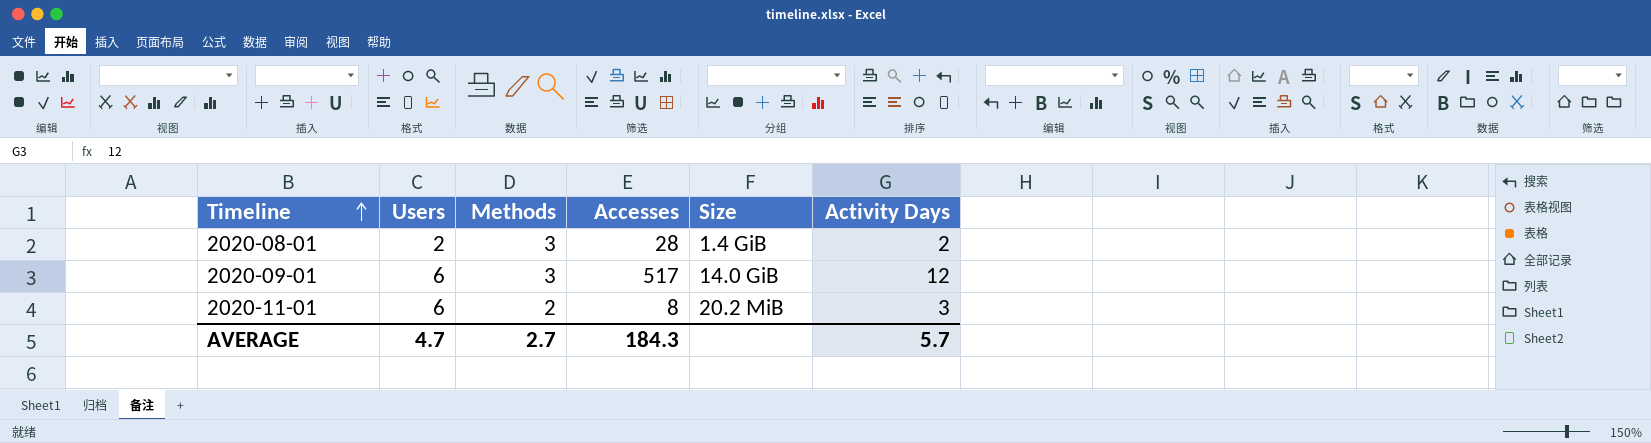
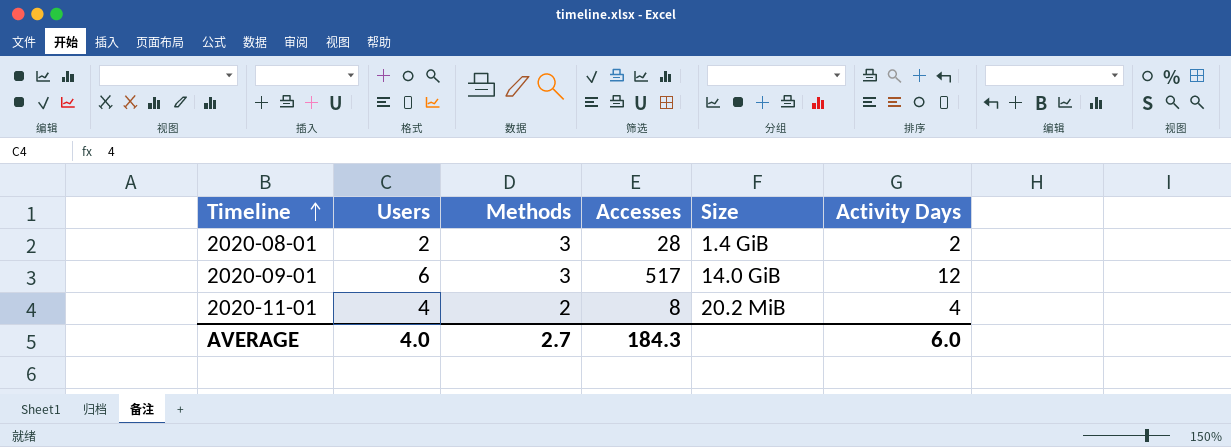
2020-11-01 | Users: 6 -> 4
2020-11-01 | Activity Days: 3 -> 4
AVERAGE | Users: 4.7 -> 4.0
AVERAGE | Activity Days: 5.7 -> 6.0

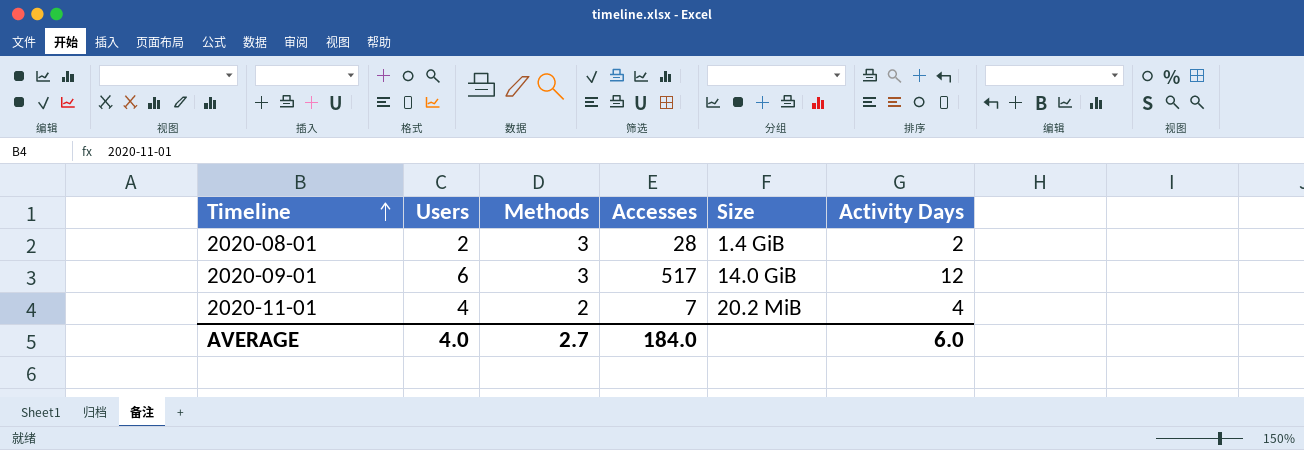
2020-11-01 | Accesses: 8 -> 7
AVERAGE | Accesses: 184.3 -> 184.0

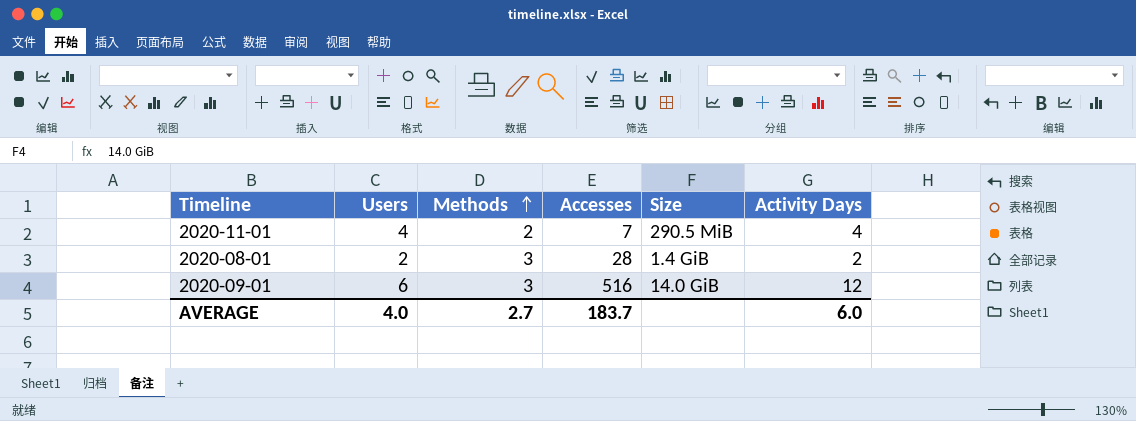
row order: Timeline ascending -> Methods ascending
2020-11-01 | Size: 20.2 MiB -> 290.5 MiB
2020-09-01 | Accesses: 517 -> 516
AVERAGE | Accesses: 184.0 -> 183.7

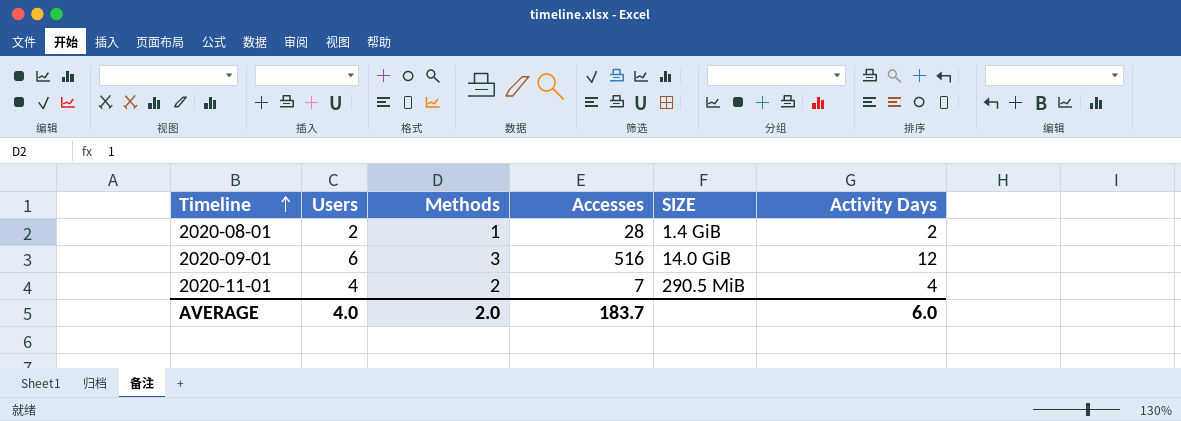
row order: Methods ascending -> Timeline ascending
column name: Size -> SIZE
2020-08-01 | Methods: 3 -> 1
AVERAGE | Methods: 2.7 -> 2.0

